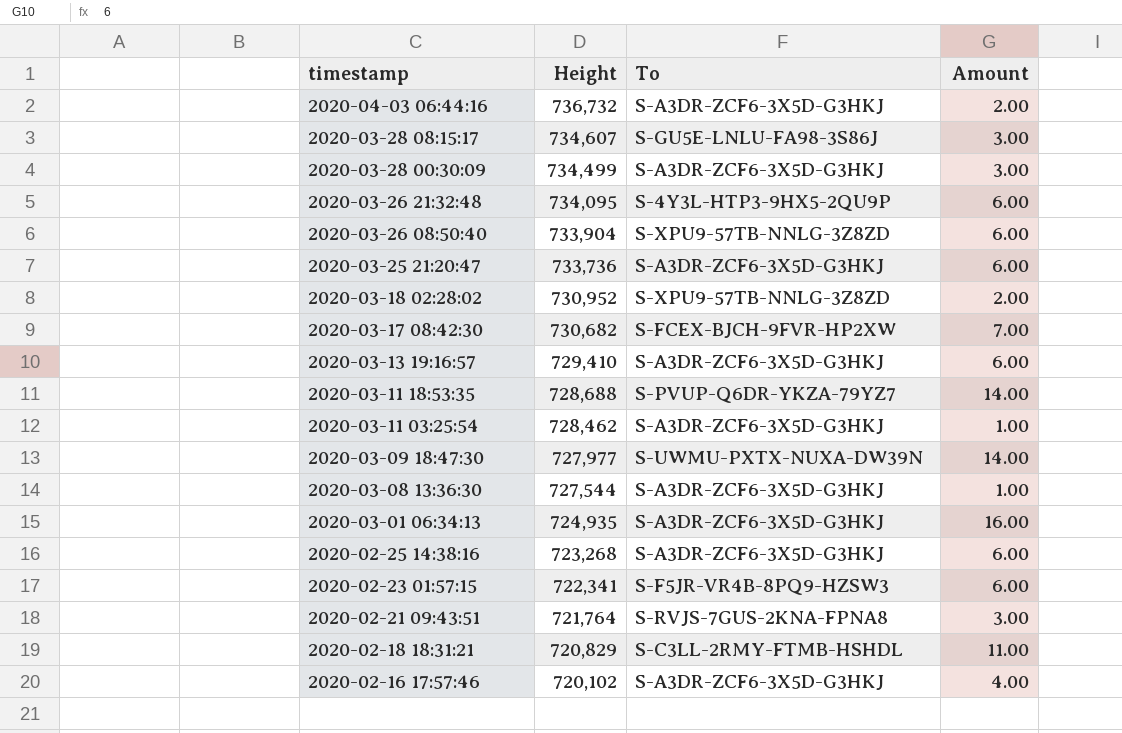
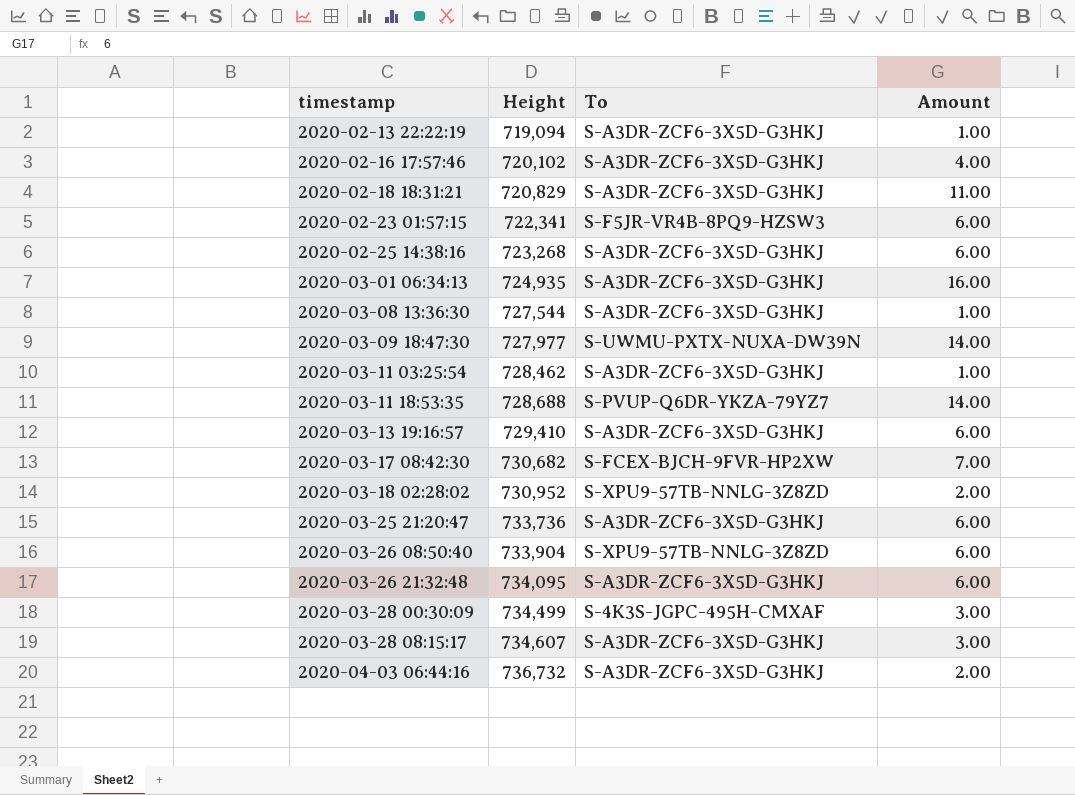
row order: timestamp descending -> timestamp ascending
row 2020-02-21 09:43:51: 721,764 | S-RVJS-7GUS-2KNA-FPNA8 | 3.00 -> none
row 2020-02-13 22:22:19: none -> 719,094 | S-A3DR-ZCF6-3X5D-G3HKJ | 1.00
2020-02-18 18:31:21 | To: S-C3LL-2RMY-FTMB-HSHDL -> S-A3DR-ZCF6-3X5D-G3HKJ
2020-03-26 21:32:48 | To: S-4Y3L-HTP3-9HX5-2QU9P -> S-A3DR-ZCF6-3X5D-G3HKJ
2020-03-28 00:30:09 | To: S-A3DR-ZCF6-3X5D-G3HKJ -> S-4K3S-JGPC-495H-CMXAF
2020-03-28 08:15:17 | To: S-GU5E-LNLU-FA98-3S86J -> S-A3DR-ZCF6-3X5D-G3HKJ

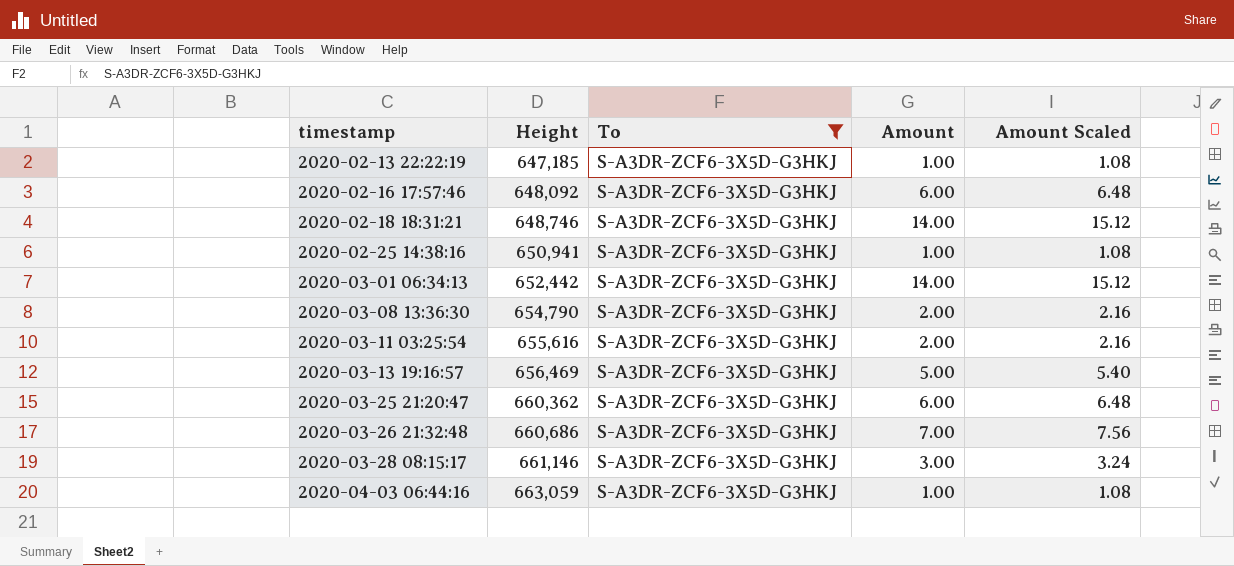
filter: none -> To = S-A3DR-ZCF6-3X5D-G3HKJ
column Amount Scaled | formula: none -> [Amount] * 1.08
2020-02-13 22:22:19 | Height: 719,094 -> 647,185
2020-02-16 17:57:46 | Height: 720,102 -> 648,092
2020-02-16 17:57:46 | Amount: 4.00 -> 6.00
2020-02-18 18:31:21 | Height: 720,829 -> 648,746
2020-02-18 18:31:21 | Amount: 11.00 -> 14.00
2020-02-25 14:38:16 | Height: 723,268 -> 650,941
2020-02-25 14:38:16 | Amount: 6.00 -> 1.00
2020-03-01 06:34:13 | Height: 724,935 -> 652,442
2020-03-01 06:34:13 | Amount: 16.00 -> 14.00
2020-03-08 13:36:30 | Height: 727,544 -> 654,790
2020-03-08 13:36:30 | Amount: 1.00 -> 2.00
2020-03-11 03:25:54 | Height: 728,462 -> 655,616
2020-03-11 03:25:54 | Amount: 1.00 -> 2.00
2020-03-13 19:16:57 | Height: 729,410 -> 656,469
2020-03-13 19:16:57 | Amount: 6.00 -> 5.00
2020-03-25 21:20:47 | Height: 733,736 -> 660,362
2020-03-26 21:32:48 | Height: 734,095 -> 660,686
2020-03-26 21:32:48 | Amount: 6.00 -> 7.00
2020-03-28 08:15:17 | Height: 734,607 -> 661,146
2020-04-03 06:44:16 | Height: 736,732 -> 663,059
2020-04-03 06:44:16 | Amount: 2.00 -> 1.00

